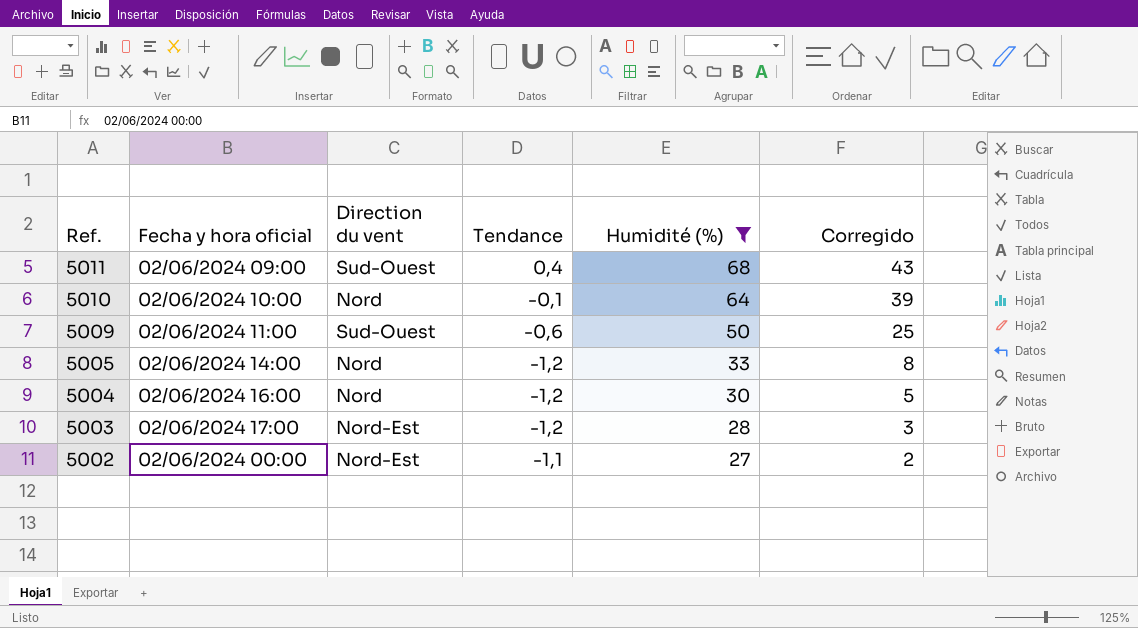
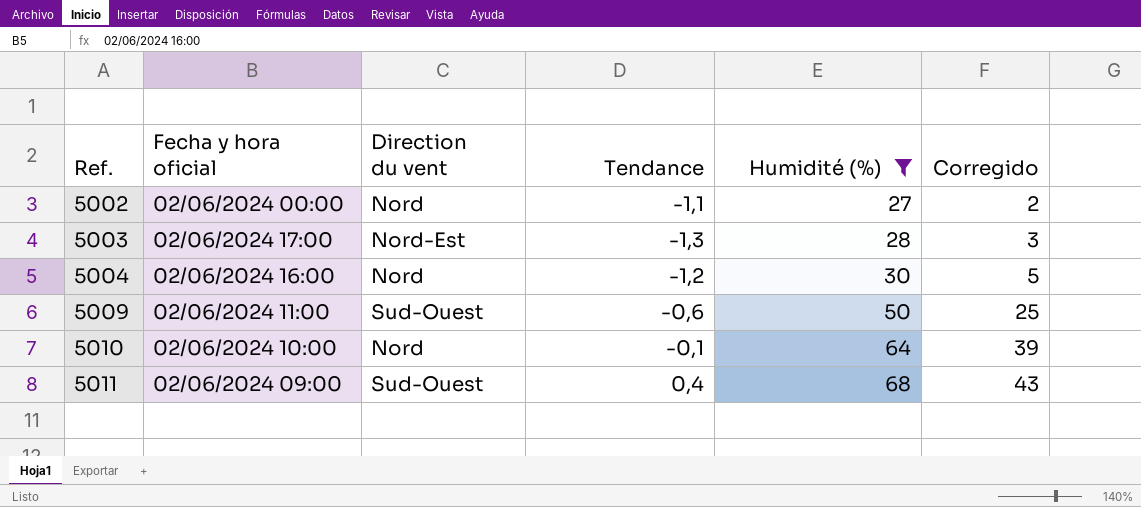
row order: Ref. descending -> Ref. ascending
row 5005: 02/06/2024 14:00 | Nord | -1,2 | 33 | 8 -> none
5002 | Direction du vent: Nord-Est -> Nord
5003 | Tendance: -1,2 -> -1,3

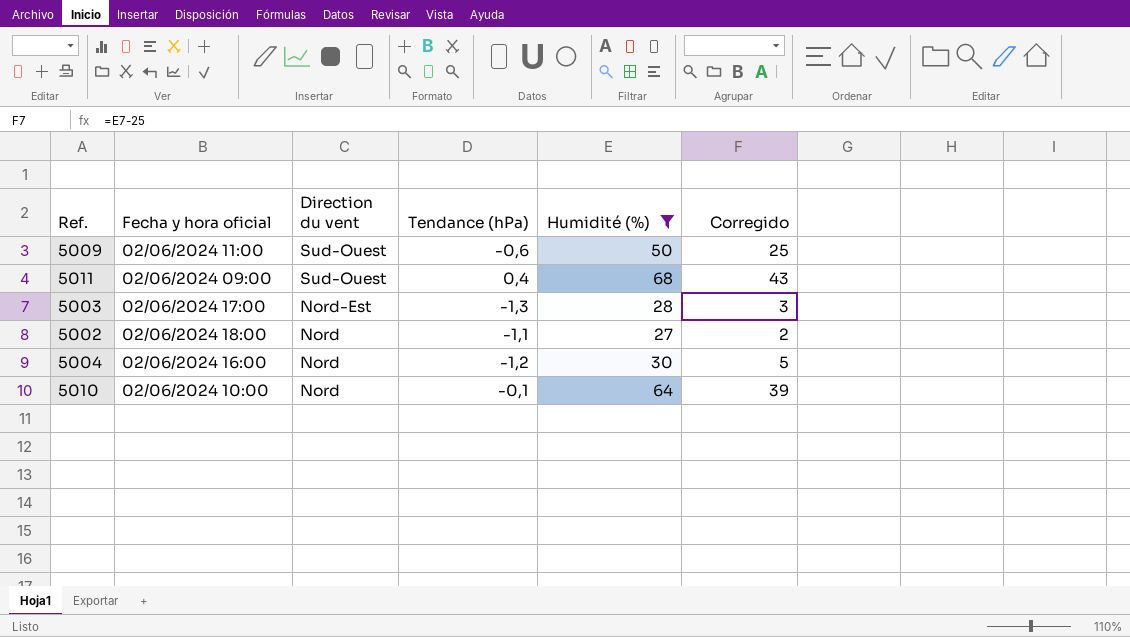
row order: Ref. ascending -> Direction du vent descending
column name: Tendance -> Tendance (hPa)
5002 | Fecha y hora oficial: 02/06/2024 00:00 -> 02/06/2024 18:00

